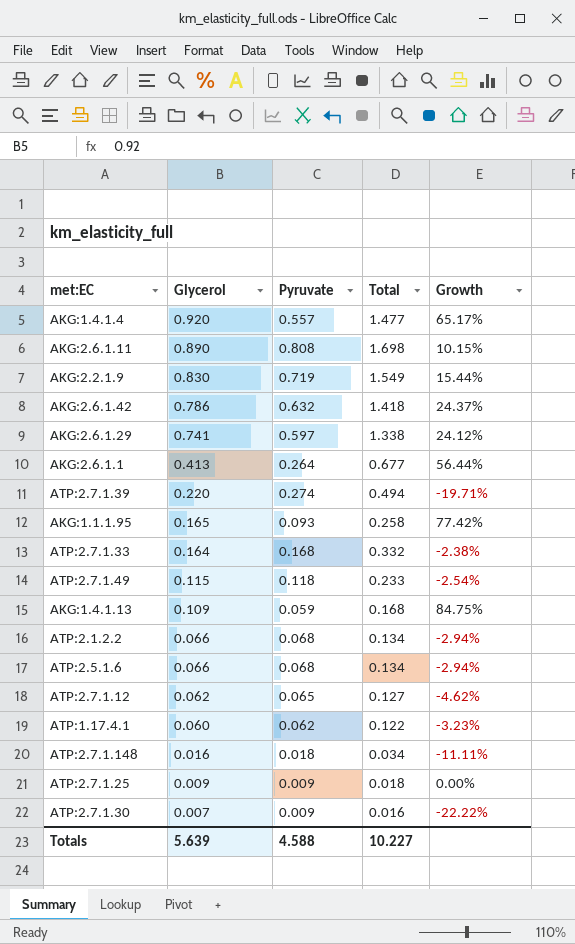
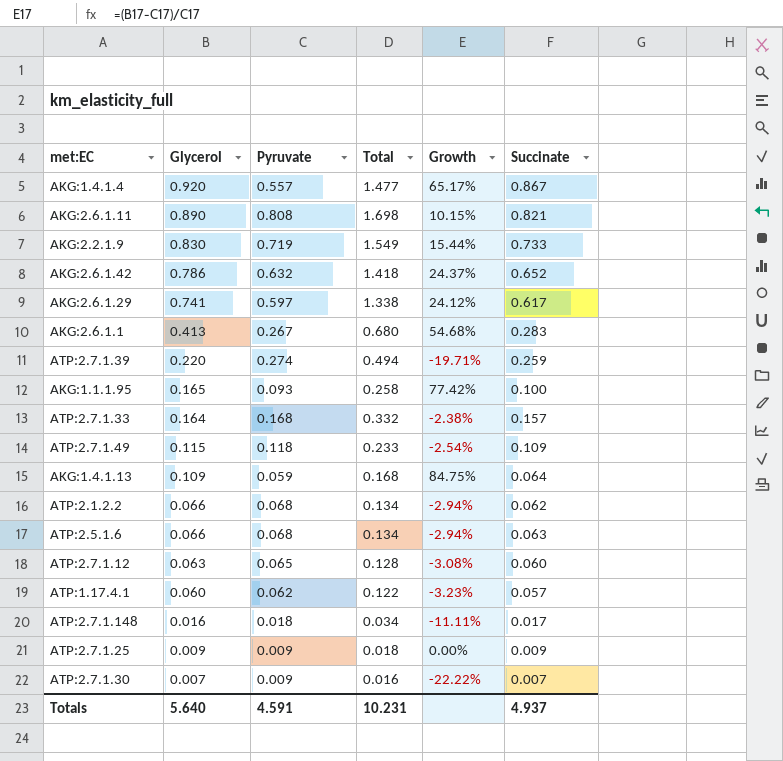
column Succinate | position: none -> 6
AKG:2.6.1.1 | Pyruvate: 0.264 -> 0.267
AKG:2.6.1.1 | Total: 0.677 -> 0.680
AKG:2.6.1.1 | Growth: 56.44% -> 54.68%
ATP:2.7.1.12 | Glycerol: 0.062 -> 0.063
ATP:2.7.1.12 | Total: 0.127 -> 0.128
ATP:2.7.1.12 | Growth: -4.62% -> -3.08%
Totals | Glycerol: 5.639 -> 5.640
Totals | Pyruvate: 4.588 -> 4.591
Totals | Total: 10.227 -> 10.231

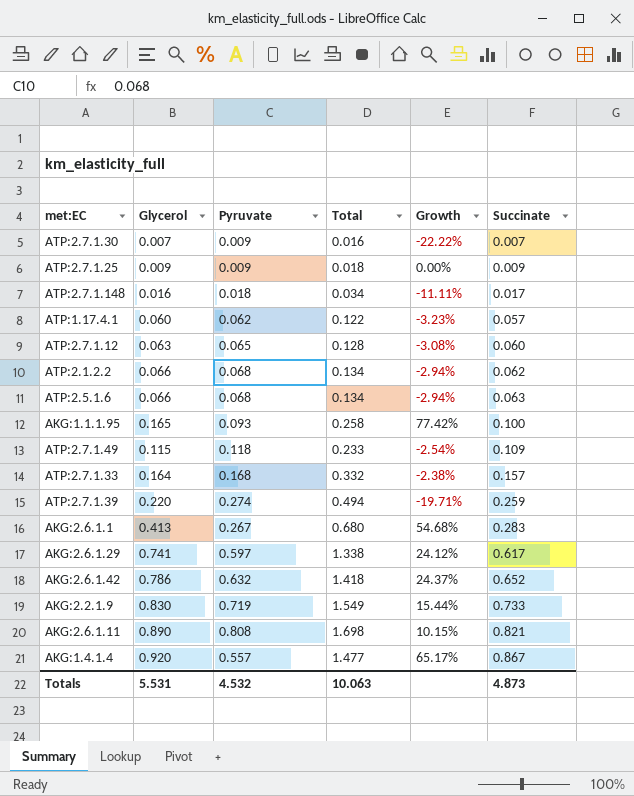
row order: Glycerol descending -> Succinate ascending
row AKG:1.4.1.13: 0.109 | 0.059 | 0.168 | 84.75% | 0.064 -> none
Totals | Glycerol: 5.640 -> 5.531
Totals | Pyruvate: 4.591 -> 4.532
Totals | Total: 10.231 -> 10.063
Totals | Succinate: 4.937 -> 4.873

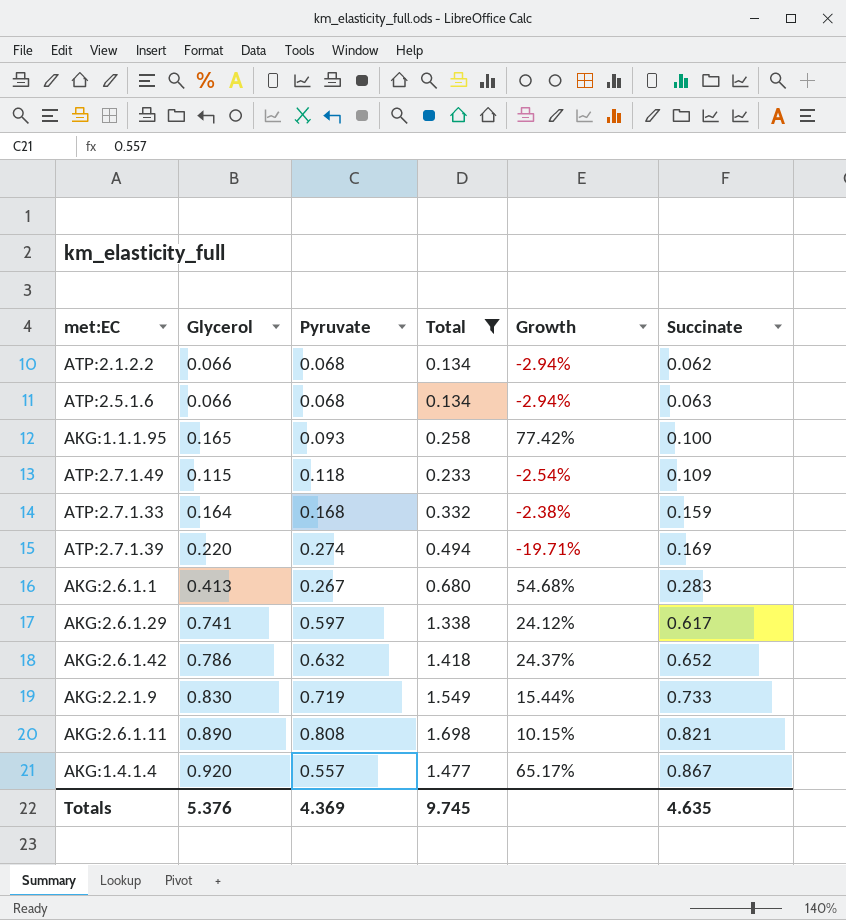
filter: none -> Total >= 0.134
ATP:2.7.1.33 | Succinate: 0.157 -> 0.159
ATP:2.7.1.39 | Succinate: 0.259 -> 0.169
Totals | Glycerol: 5.531 -> 5.376
Totals | Pyruvate: 4.532 -> 4.369
Totals | Total: 10.063 -> 9.745
Totals | Succinate: 4.873 -> 4.635

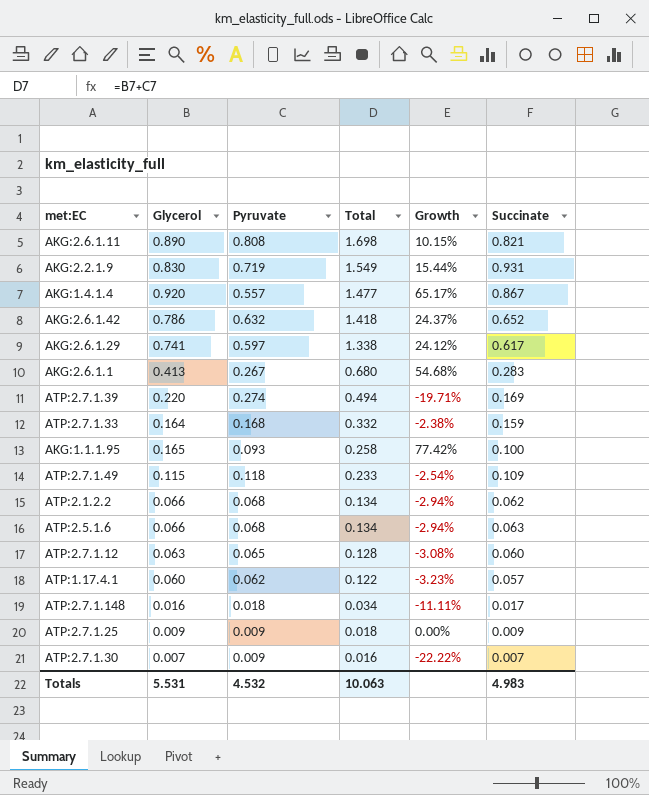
filter: Total >= 0.134 -> none
row order: Succinate ascending -> Total descending
AKG:2.2.1.9 | Succinate: 0.733 -> 0.931
Totals | Glycerol: 5.376 -> 5.531
Totals | Pyruvate: 4.369 -> 4.532
Totals | Total: 9.745 -> 10.063
Totals | Succinate: 4.635 -> 4.983

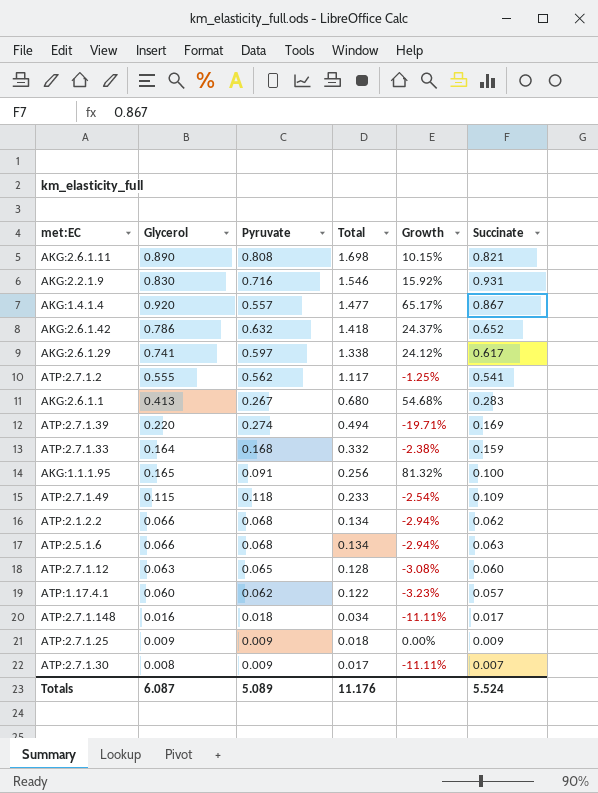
AKG:2.2.1.9 | Pyruvate: 0.719 -> 0.716
AKG:2.2.1.9 | Total: 1.549 -> 1.546
AKG:2.2.1.9 | Growth: 15.44% -> 15.92%
row ATP:2.7.1.2: none -> 0.555 | 0.562 | 1.117 | -1.25% | 0.541
AKG:1.1.1.95 | Pyruvate: 0.093 -> 0.091
AKG:1.1.1.95 | Total: 0.258 -> 0.256
AKG:1.1.1.95 | Growth: 77.42% -> 81.32%
ATP:2.7.1.30 | Glycerol: 0.007 -> 0.008
ATP:2.7.1.30 | Total: 0.016 -> 0.017
ATP:2.7.1.30 | Growth: -22.22% -> -11.11%
Totals | Glycerol: 5.531 -> 6.087
Totals | Pyruvate: 4.532 -> 5.089
Totals | Total: 10.063 -> 11.176
Totals | Succinate: 4.983 -> 5.524

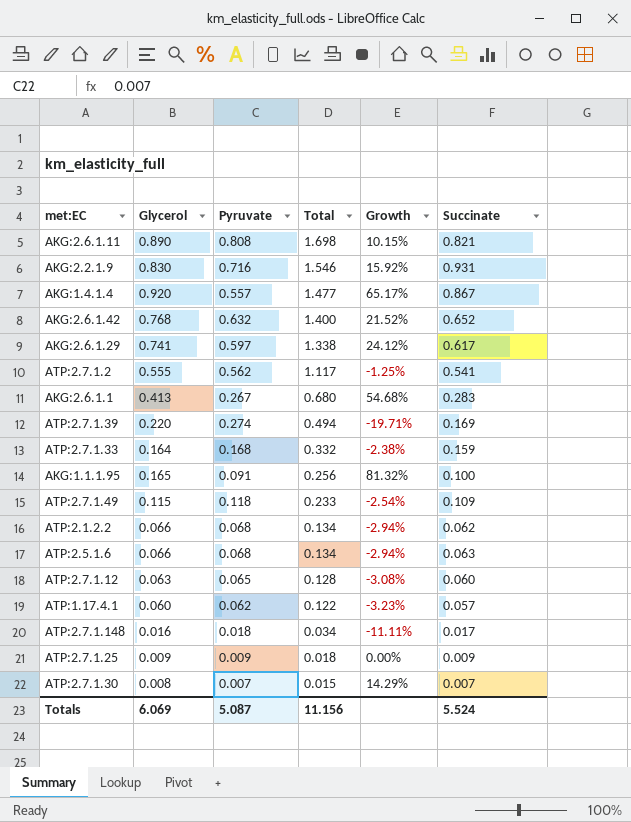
AKG:2.6.1.42 | Glycerol: 0.786 -> 0.768
AKG:2.6.1.42 | Total: 1.418 -> 1.400
AKG:2.6.1.42 | Growth: 24.37% -> 21.52%
ATP:2.7.1.30 | Pyruvate: 0.009 -> 0.007
ATP:2.7.1.30 | Total: 0.017 -> 0.015
ATP:2.7.1.30 | Growth: -11.11% -> 14.29%
Totals | Glycerol: 6.087 -> 6.069
Totals | Pyruvate: 5.089 -> 5.087
Totals | Total: 11.176 -> 11.156

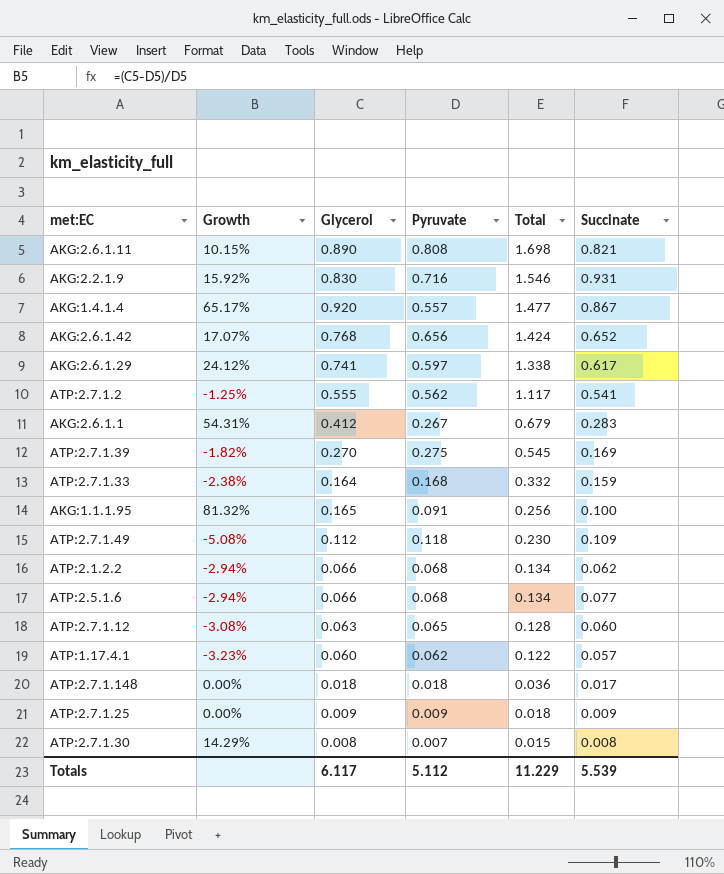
column Growth | position: 5 -> 2
AKG:2.6.1.42 | Growth: 21.52% -> 17.07%
AKG:2.6.1.42 | Pyruvate: 0.632 -> 0.656
AKG:2.6.1.42 | Total: 1.400 -> 1.424
AKG:2.6.1.1 | Growth: 54.68% -> 54.31%
AKG:2.6.1.1 | Glycerol: 0.413 -> 0.412
AKG:2.6.1.1 | Total: 0.680 -> 0.679
ATP:2.7.1.39 | Growth: -19.71% -> -1.82%
ATP:2.7.1.39 | Glycerol: 0.220 -> 0.270
ATP:2.7.1.39 | Pyruvate: 0.274 -> 0.275
ATP:2.7.1.39 | Total: 0.494 -> 0.545
ATP:2.7.1.49 | Growth: -2.54% -> -5.08%
ATP:2.7.1.49 | Glycerol: 0.115 -> 0.112
ATP:2.7.1.49 | Total: 0.233 -> 0.230
ATP:2.5.1.6 | Succinate: 0.063 -> 0.077
ATP:2.7.1.148 | Growth: -11.11% -> 0.00%
ATP:2.7.1.148 | Glycerol: 0.016 -> 0.018
ATP:2.7.1.148 | Total: 0.034 -> 0.036
ATP:2.7.1.30 | Succinate: 0.007 -> 0.008
Totals | Glycerol: 6.069 -> 6.117
Totals | Pyruvate: 5.087 -> 5.112
Totals | Total: 11.156 -> 11.229
Totals | Succinate: 5.524 -> 5.539

